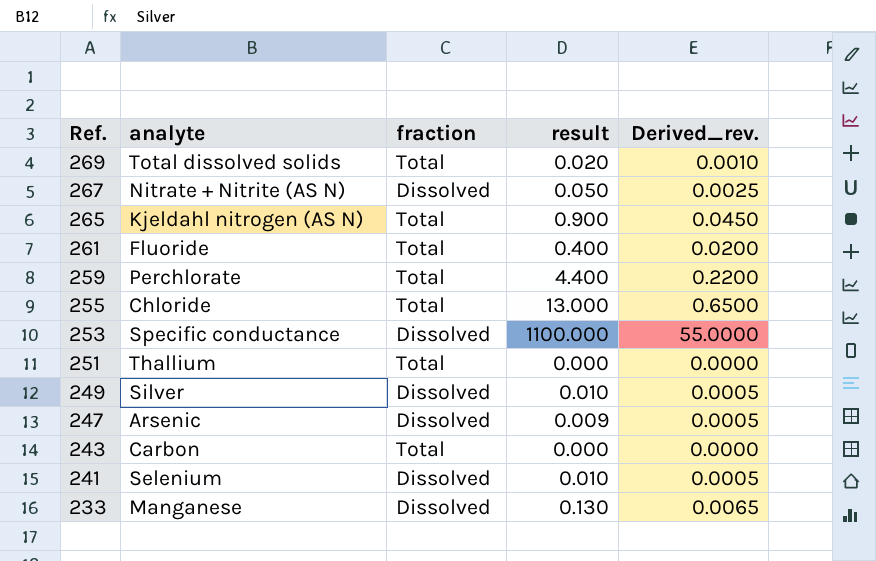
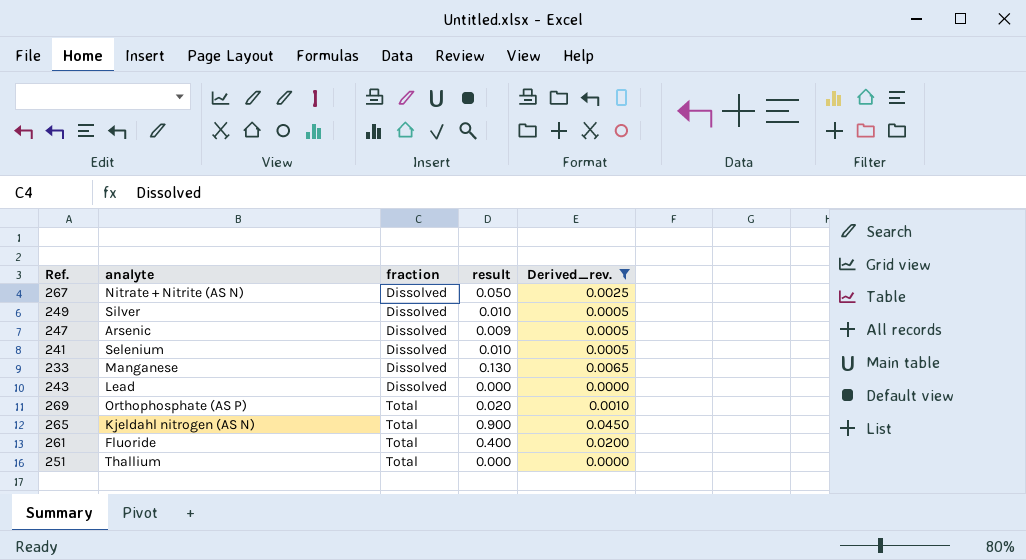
filter: none -> Derived_rev. <= 0.0450
row order: Ref. descending -> fraction ascending
243 | analyte: Carbon -> Lead
243 | fraction: Total -> Dissolved
269 | analyte: Total dissolved solids -> Orthophosphate (AS P)

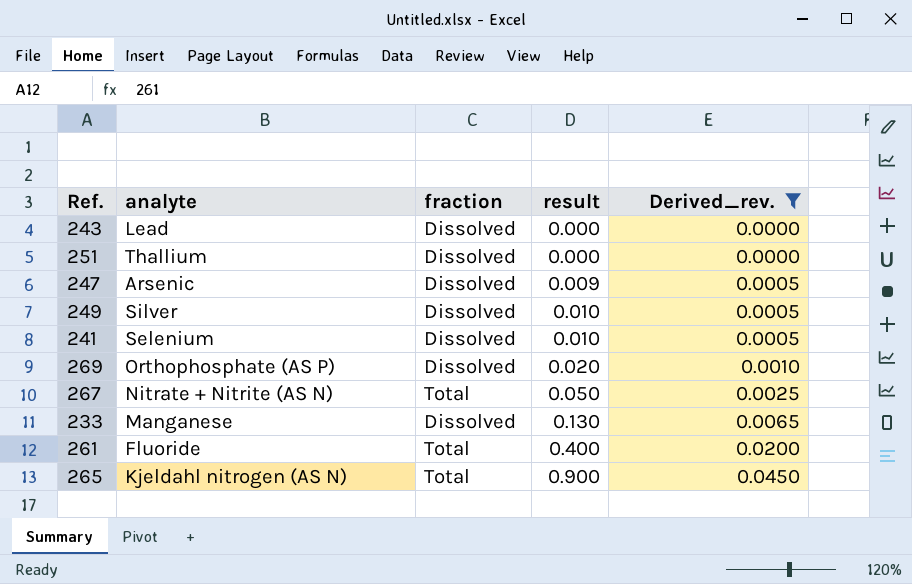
row order: fraction ascending -> result ascending
251 | fraction: Total -> Dissolved
269 | fraction: Total -> Dissolved
267 | fraction: Dissolved -> Total

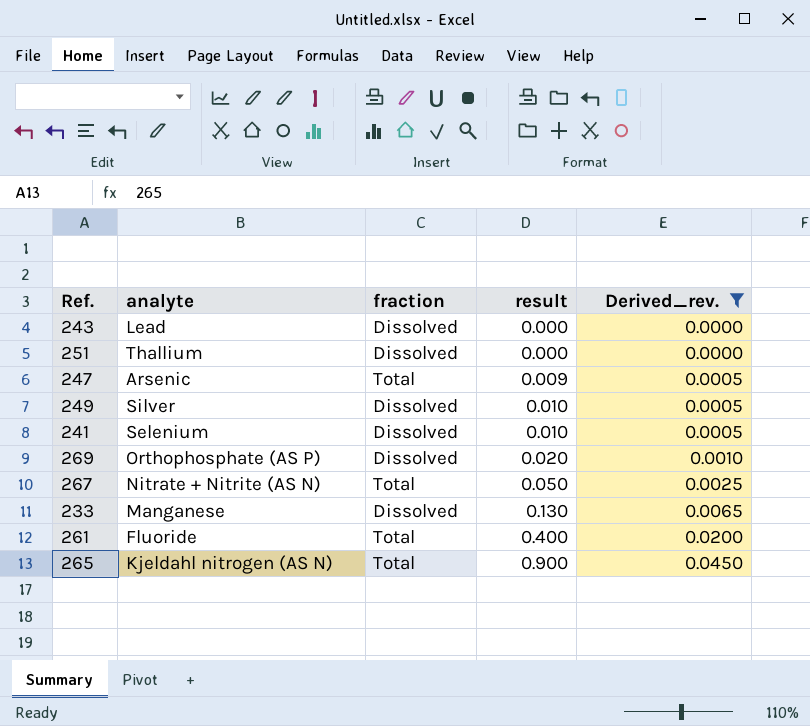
247 | fraction: Dissolved -> Total

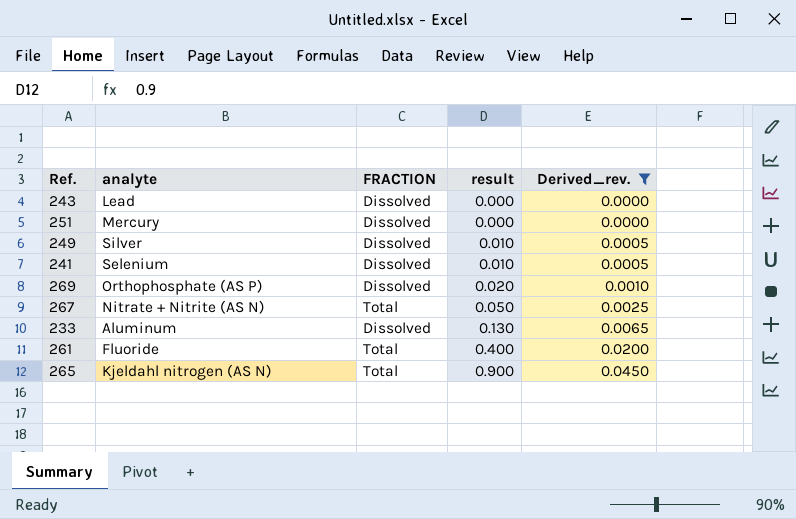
column name: fraction -> FRACTION
row 247: Arsenic | Total | 0.009 | 0.0005 -> none
251 | analyte: Thallium -> Mercury
233 | analyte: Manganese -> Aluminum

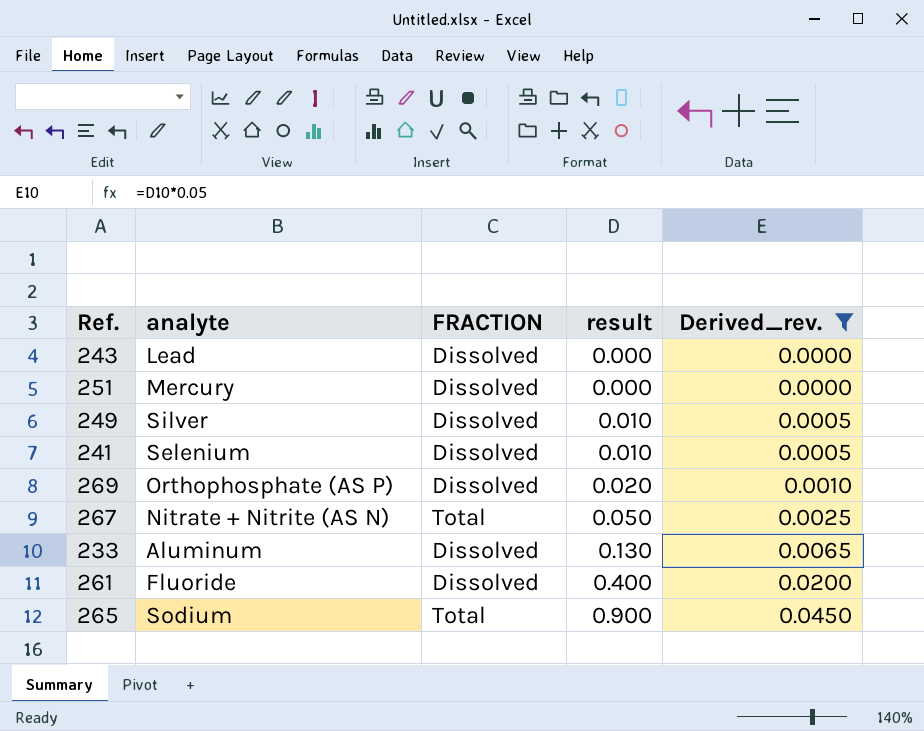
261 | FRACTION: Total -> Dissolved
265 | analyte: Kjeldahl nitrogen (AS N) -> Sodium

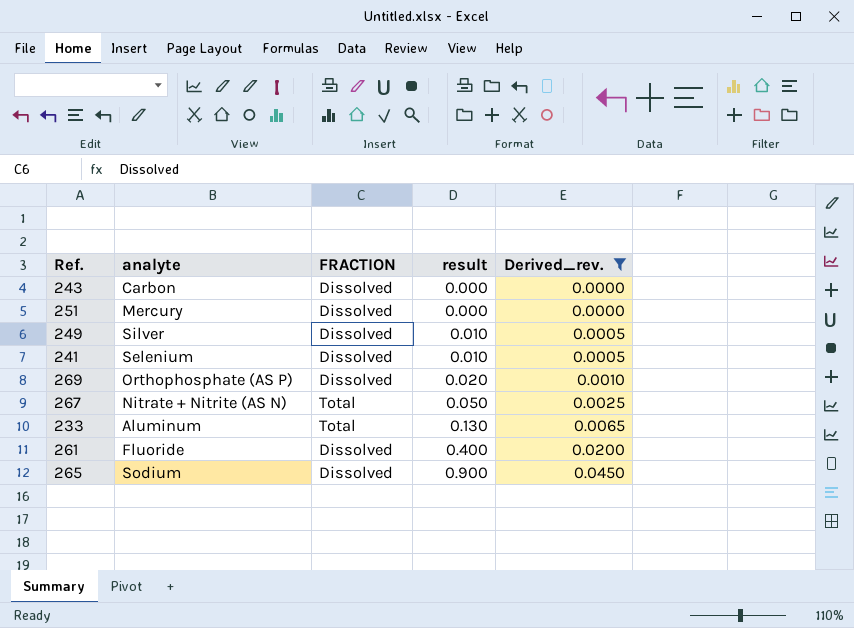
243 | analyte: Lead -> Carbon
233 | FRACTION: Dissolved -> Total
265 | FRACTION: Total -> Dissolved

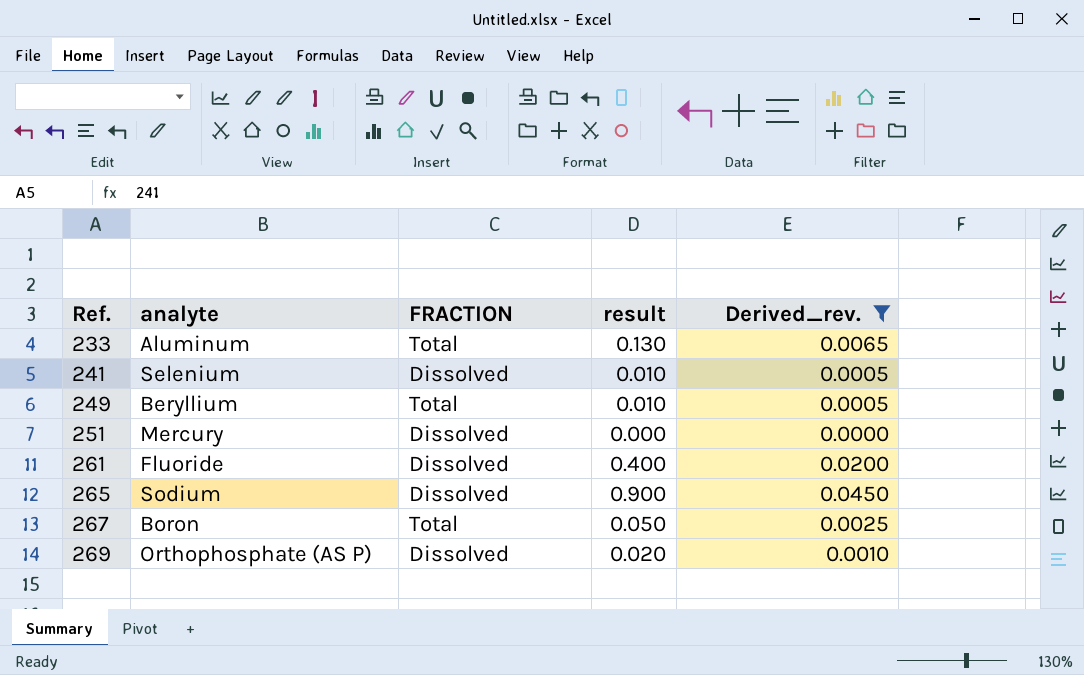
row order: result ascending -> Ref. ascending
row 243: Carbon | Dissolved | 0.000 | 0.0000 -> none
249 | analyte: Silver -> Beryllium
249 | FRACTION: Dissolved -> Total
267 | analyte: Nitrate + Nitrite (AS N) -> Boron

